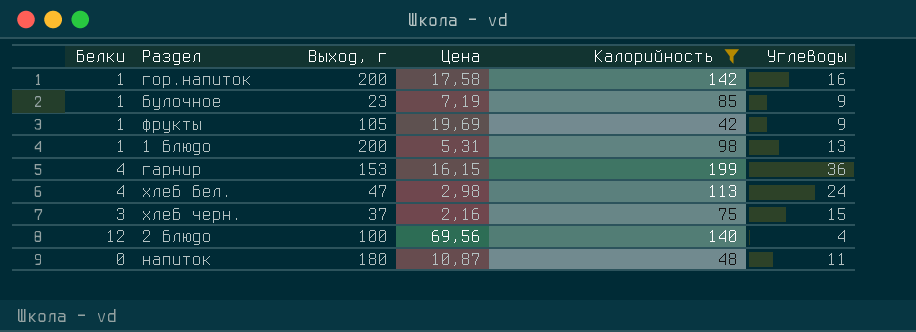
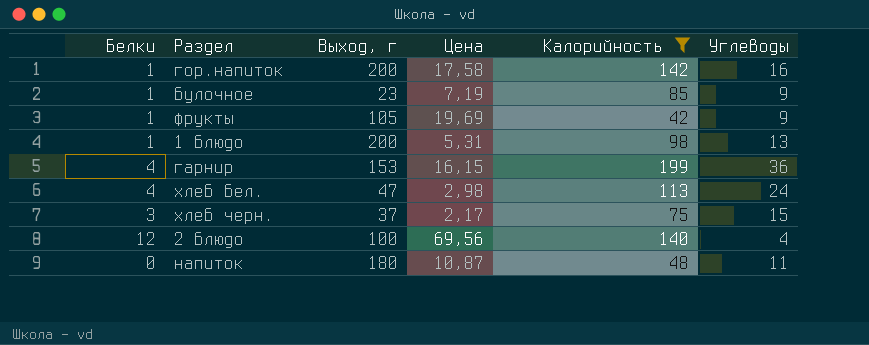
хлеб черн. | Цена: 2,16 -> 2,17

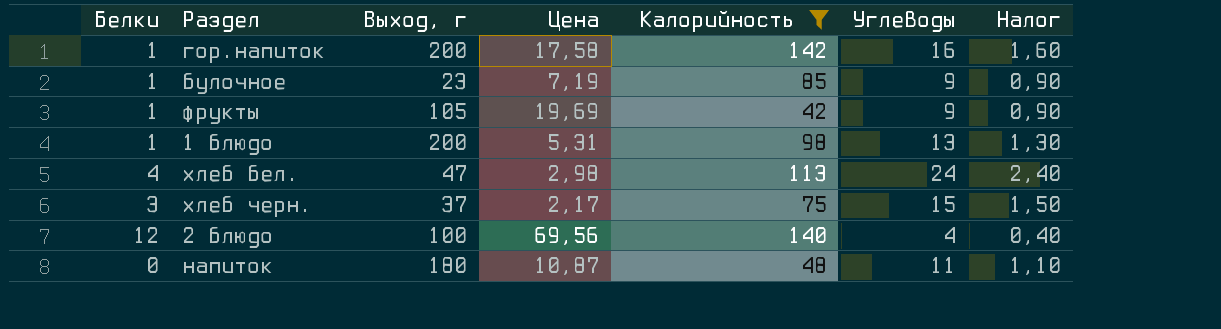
column Налог | formula: none -> [Углеводы] * 0,1
row гарнир: 4 | 153 | 16,15 | 199 | 36 -> none

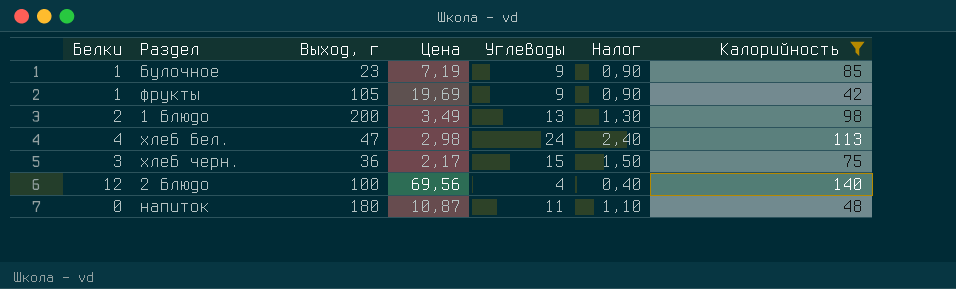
column Калорийность | position: 5 -> 7
row гор.напиток: 1 | 200 | 17,58 | 142 | 16 | 1,60 -> none
1 блюдо | Белки: 1 -> 2
1 блюдо | Цена: 5,31 -> 3,49
хлеб черн. | Выход, г: 37 -> 36

